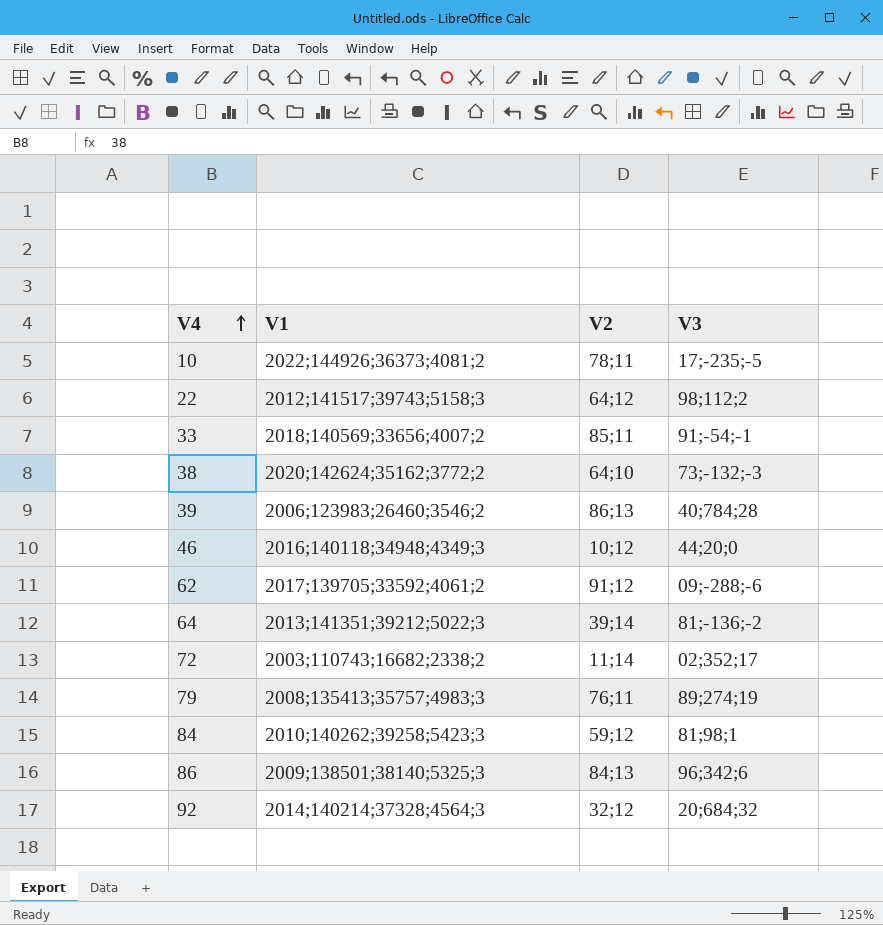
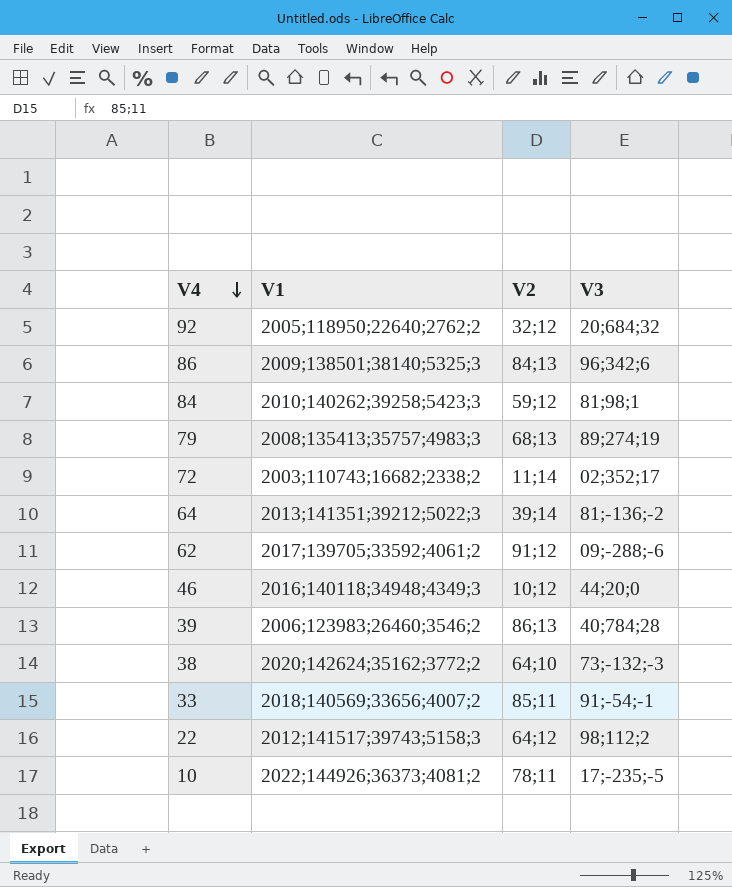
row order: V4 ascending -> V4 descending
92 | V1: 2014;140214;37328;4564;3 -> 2005;118950;22640;2762;2
79 | V2: 76;11 -> 68;13

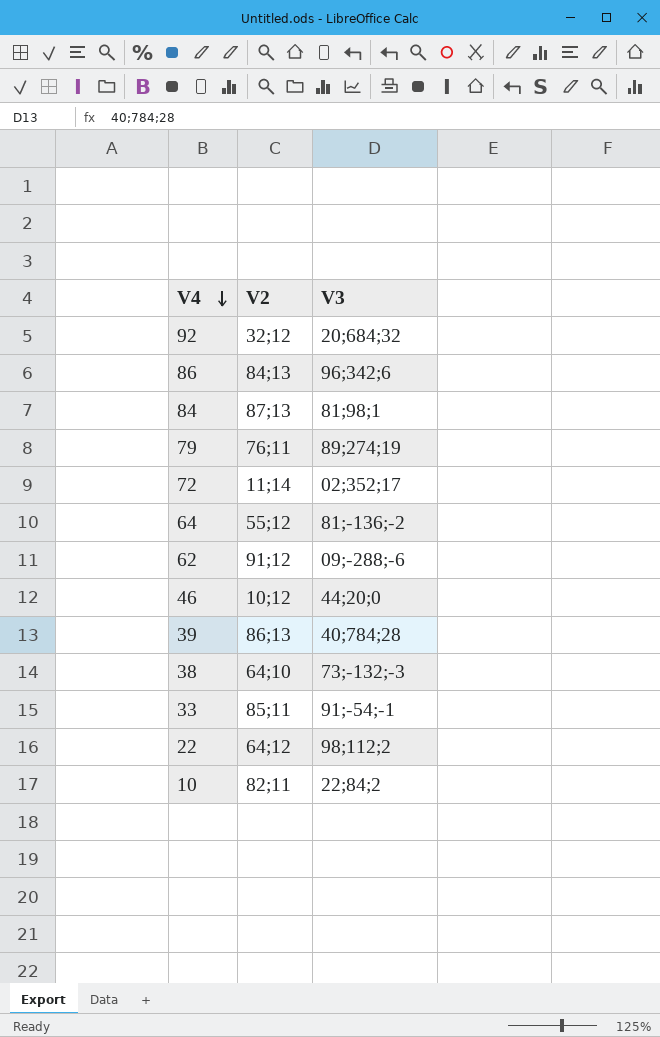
column V1 | position: 2 -> none
84 | V2: 59;12 -> 87;13
79 | V2: 68;13 -> 76;11
64 | V2: 39;14 -> 55;12
10 | V2: 78;11 -> 82;11
10 | V3: 17;-235;-5 -> 22;84;2

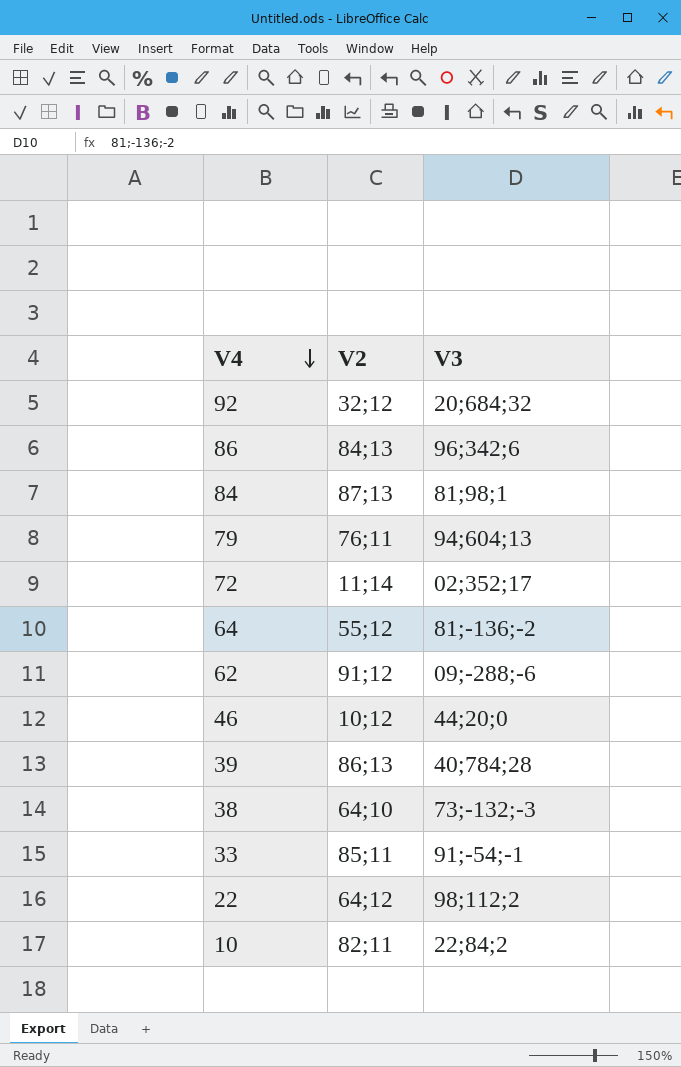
79 | V3: 89;274;19 -> 94;604;13

